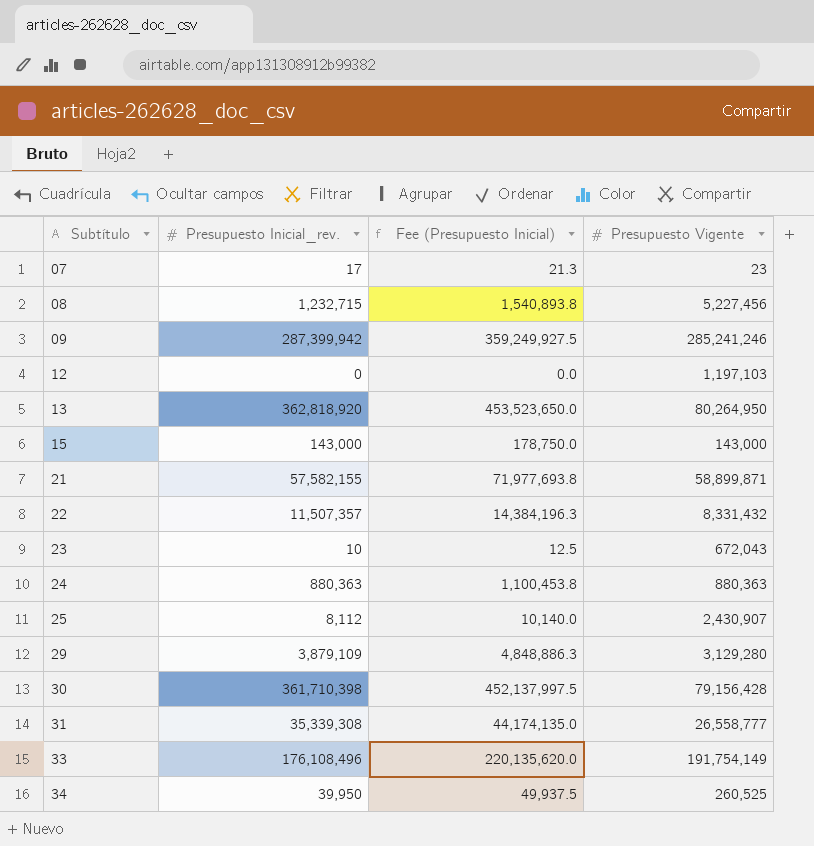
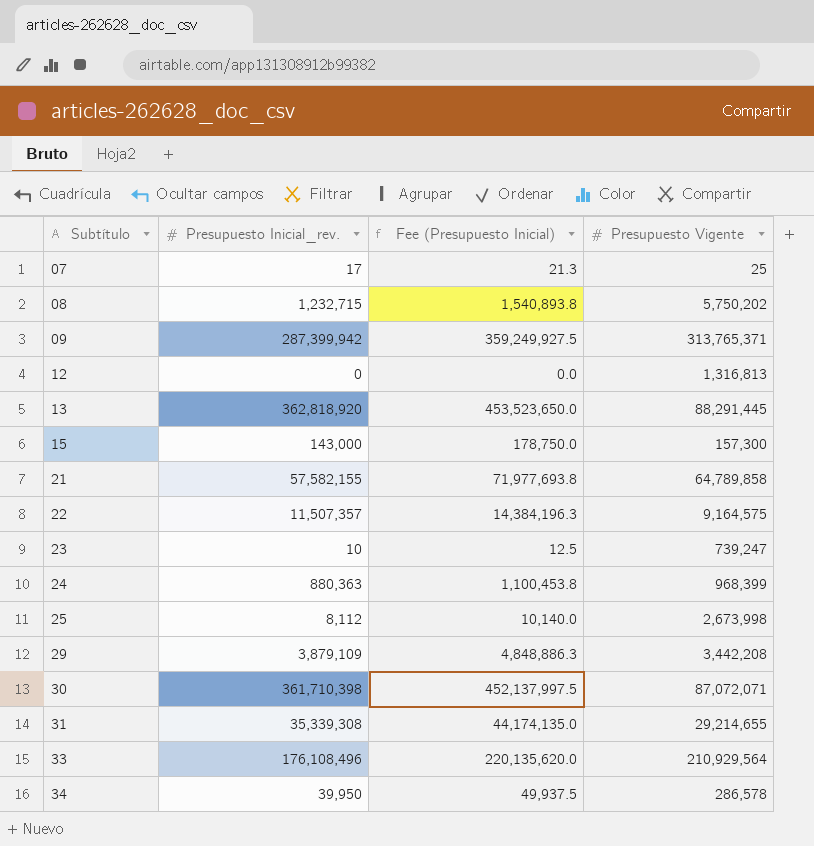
07 | Presupuesto Vigente: 23 -> 25
08 | Presupuesto Vigente: 5,227,456 -> 5,750,202
09 | Presupuesto Vigente: 285,241,246 -> 313,765,371
12 | Presupuesto Vigente: 1,197,103 -> 1,316,813
13 | Presupuesto Vigente: 80,264,950 -> 88,291,445
15 | Presupuesto Vigente: 143,000 -> 157,300
21 | Presupuesto Vigente: 58,899,871 -> 64,789,858
22 | Presupuesto Vigente: 8,331,432 -> 9,164,575
23 | Presupuesto Vigente: 672,043 -> 739,247
24 | Presupuesto Vigente: 880,363 -> 968,399
25 | Presupuesto Vigente: 2,430,907 -> 2,673,998
29 | Presupuesto Vigente: 3,129,280 -> 3,442,208
30 | Presupuesto Vigente: 79,156,428 -> 87,072,071
31 | Presupuesto Vigente: 26,558,777 -> 29,214,655
33 | Presupuesto Vigente: 191,754,149 -> 210,929,564
34 | Presupuesto Vigente: 260,525 -> 286,578

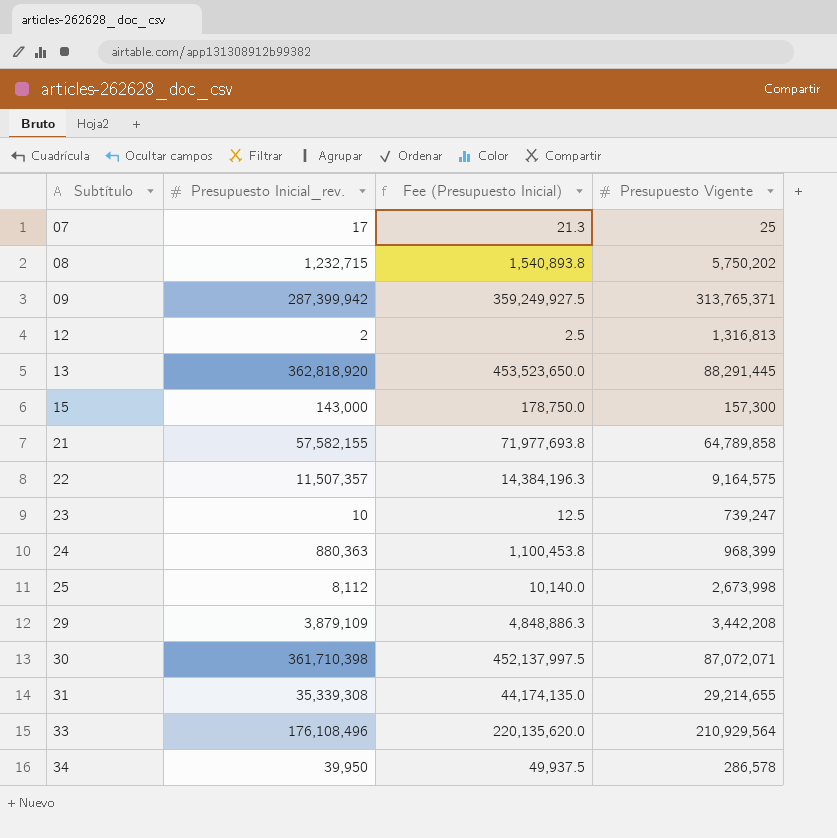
12 | Presupuesto Inicial_rev.: 0 -> 2
12 | Fee (Presupuesto Inicial): 0.0 -> 2.5

